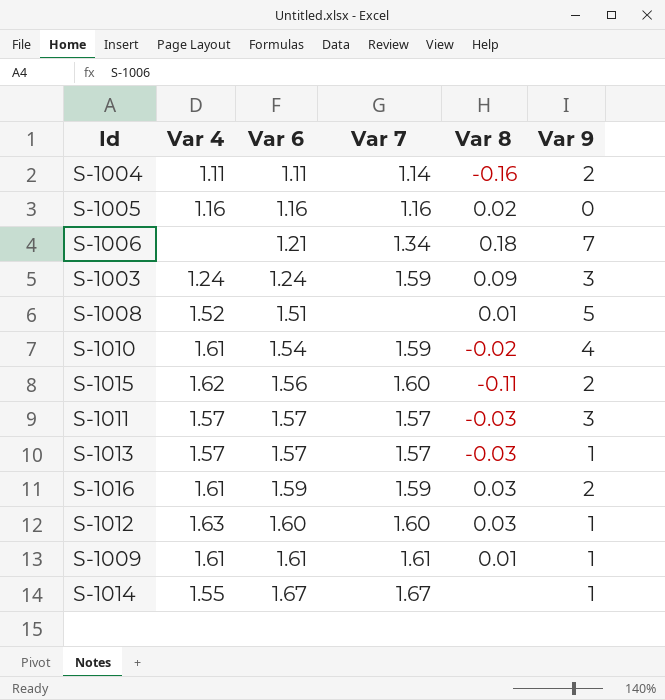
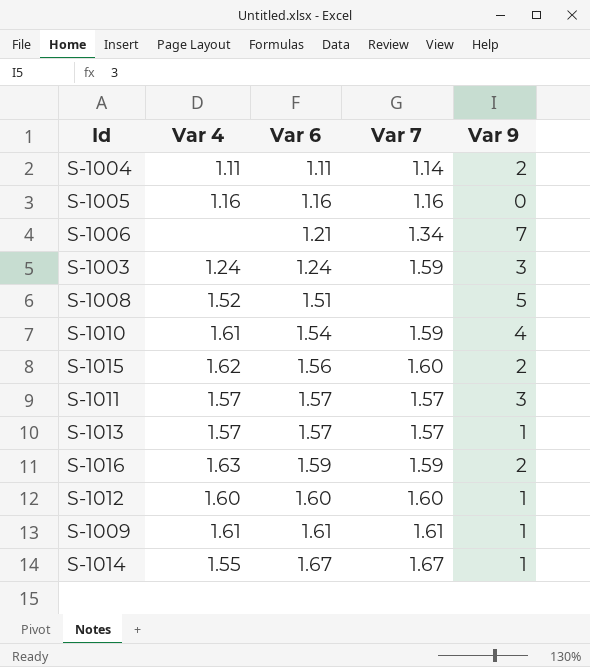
column Var 8 | position: 5 -> none
S-1016 | Var 4: 1.61 -> 1.63
S-1012 | Var 4: 1.63 -> 1.60

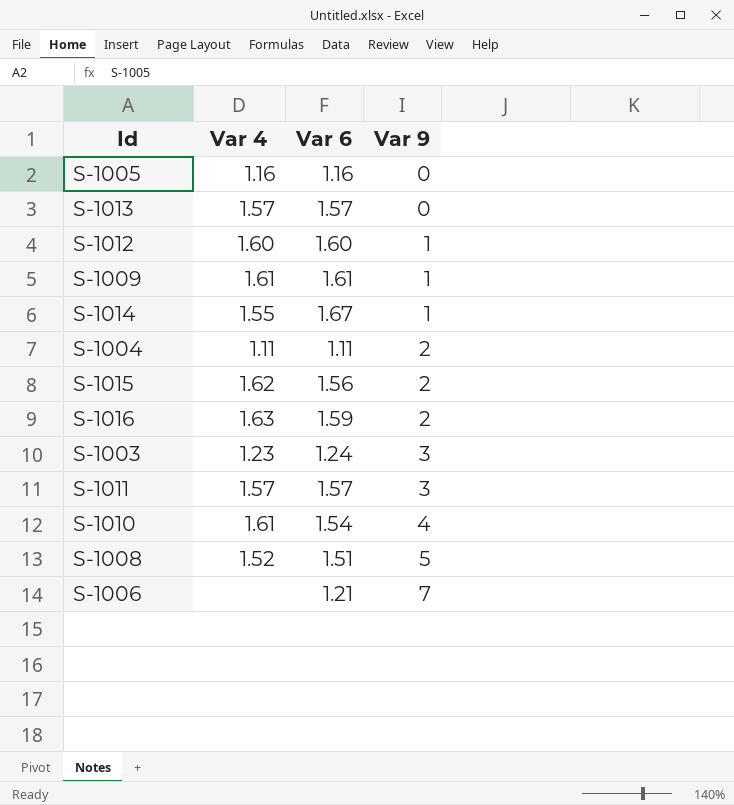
row order: Var 6 ascending -> Var 9 ascending
column Var 7 | position: 4 -> none
S-1013 | Var 9: 1 -> 0
S-1003 | Var 4: 1.24 -> 1.23

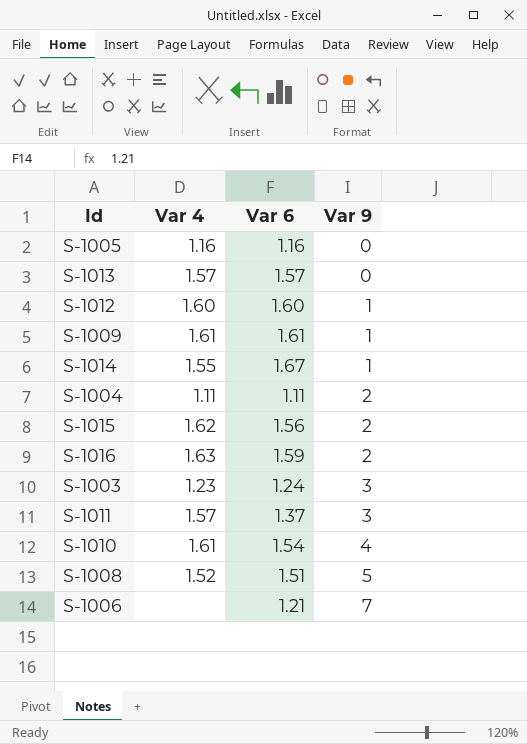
S-1011 | Var 6: 1.57 -> 1.37

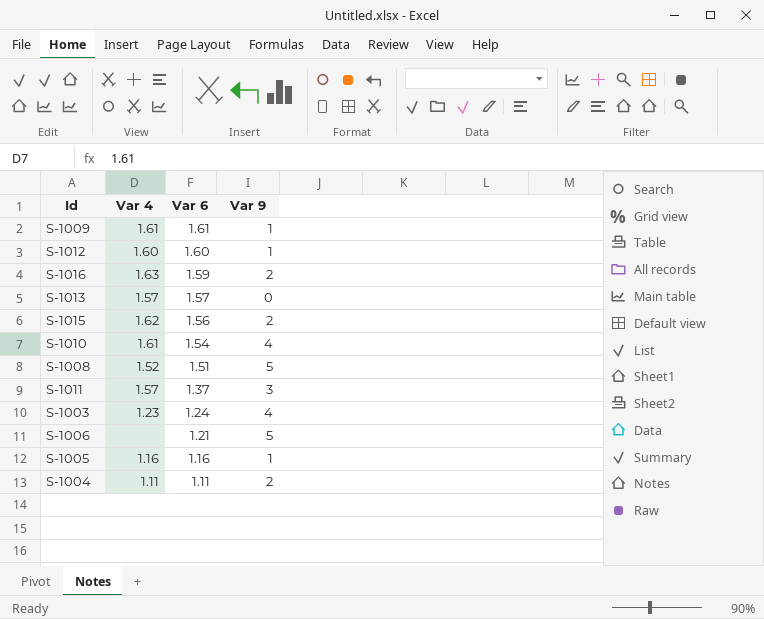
row order: Var 9 ascending -> Var 6 descending
row S-1014: 1.55 | 1.67 | 1 -> none
S-1003 | Var 9: 3 -> 4
S-1006 | Var 9: 7 -> 5
S-1005 | Var 9: 0 -> 1

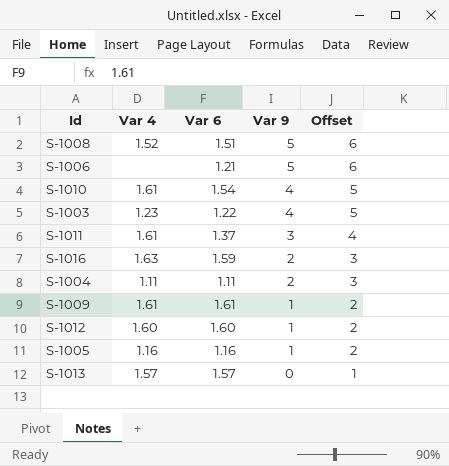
row order: Var 6 descending -> Var 9 descending
column Offset | formula: none -> [Var 9] + 1
row S-1015: 1.62 | 1.56 | 2 -> none
S-1003 | Var 6: 1.24 -> 1.22
S-1011 | Var 4: 1.57 -> 1.61

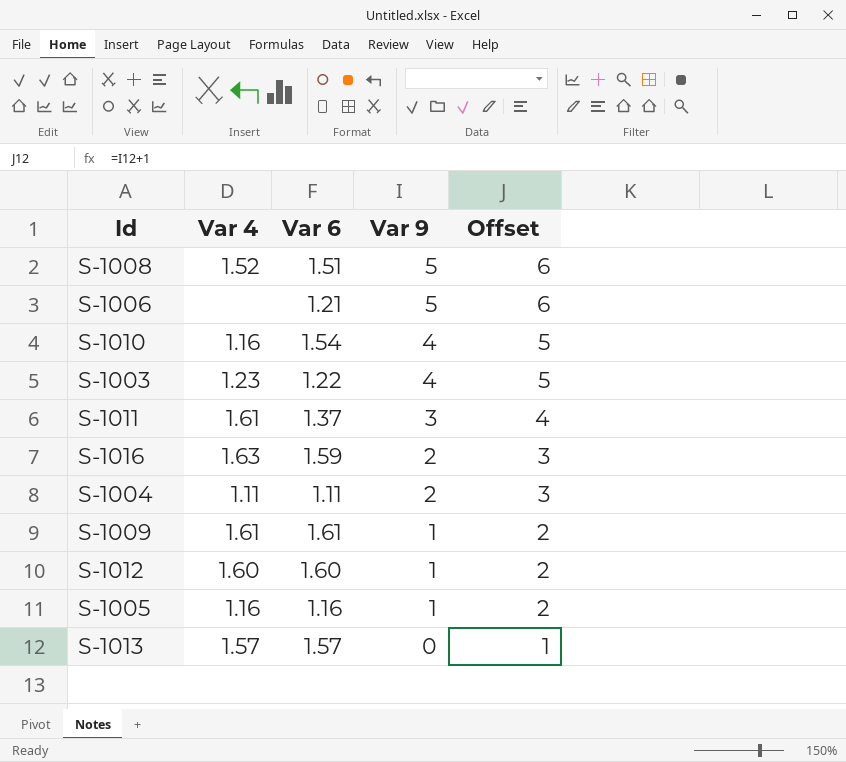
S-1010 | Var 4: 1.61 -> 1.16

